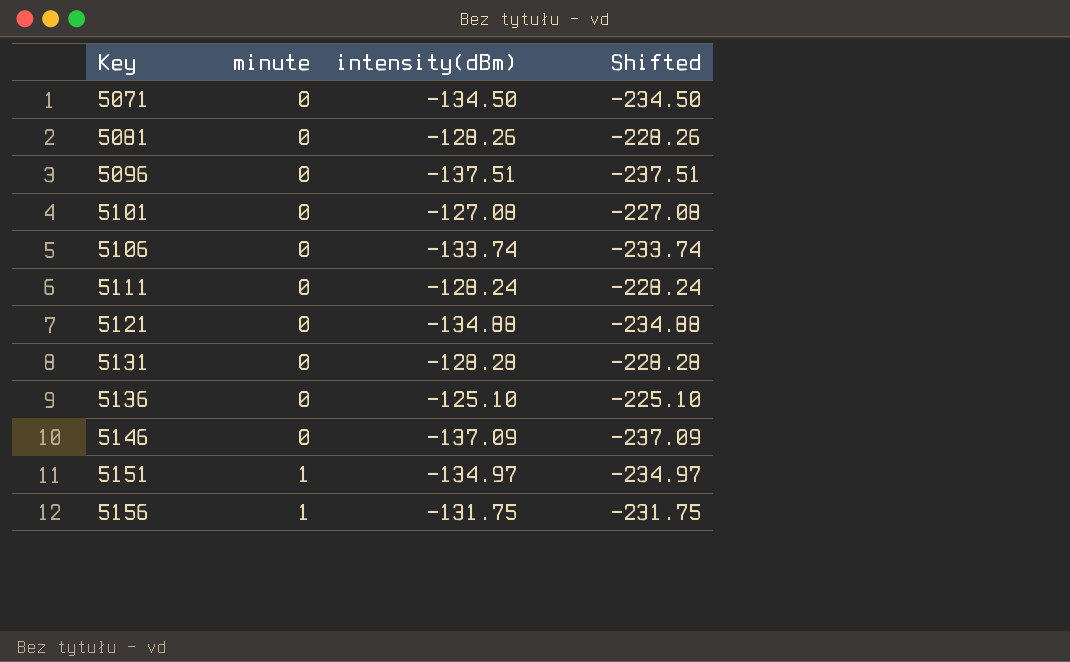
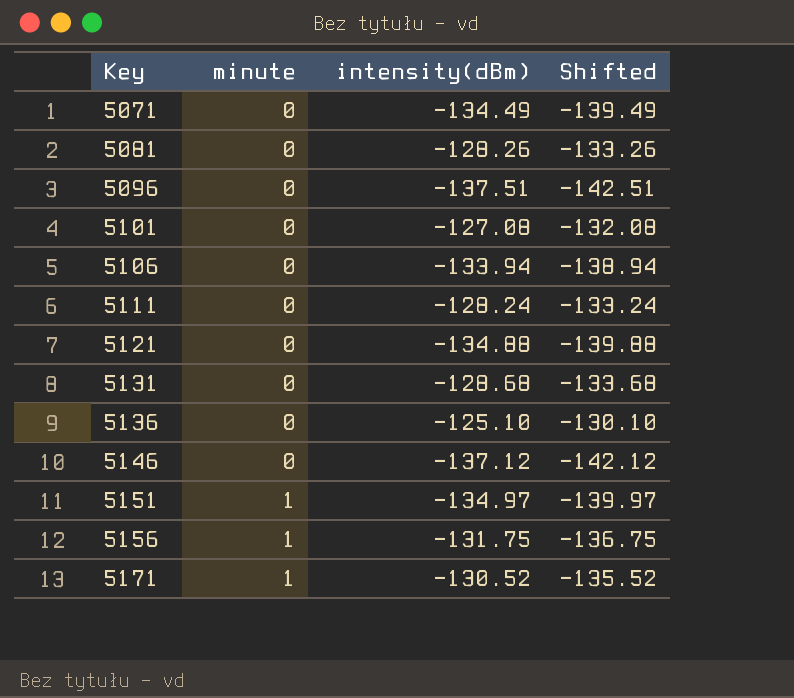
column Shifted | formula: [intensity(dBm)] - 100 -> [intensity(dBm)] - 5
5071 | intensity(dBm): -134.50 -> -134.49
5106 | intensity(dBm): -133.74 -> -133.94
5131 | intensity(dBm): -128.28 -> -128.68
5146 | intensity(dBm): -137.09 -> -137.12
row 5171: none -> 1 | -130.52 | -135.52

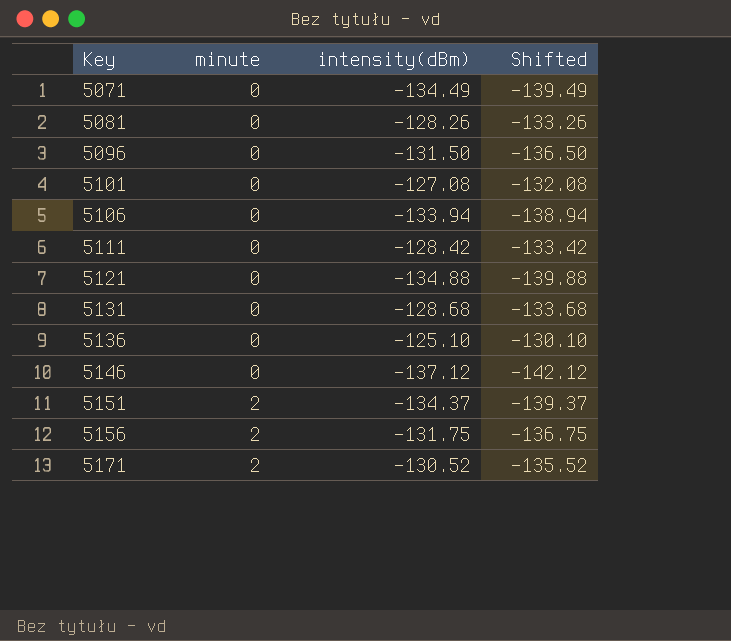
5096 | intensity(dBm): -137.51 -> -131.50
5096 | Shifted: -142.51 -> -136.50
5111 | intensity(dBm): -128.24 -> -128.42
5111 | Shifted: -133.24 -> -133.42
5151 | minute: 1 -> 2
5151 | intensity(dBm): -134.97 -> -134.37
5151 | Shifted: -139.97 -> -139.37
5156 | minute: 1 -> 2
5171 | minute: 1 -> 2

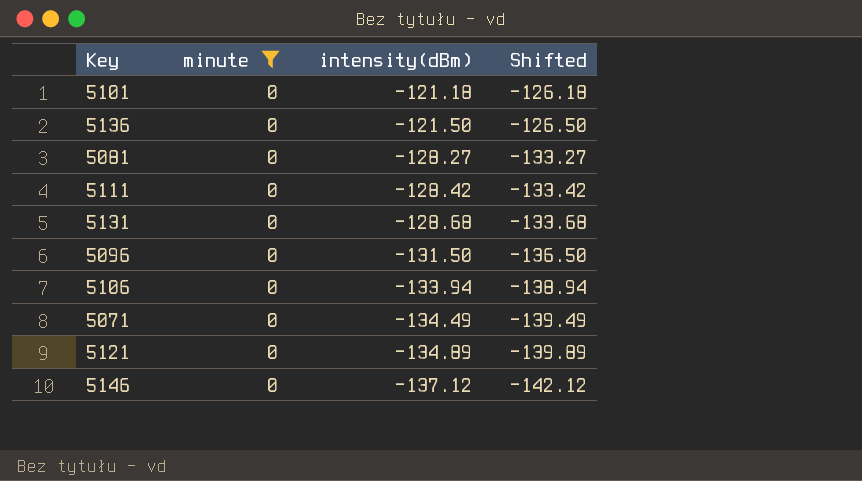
filter: none -> minute = 0
row order: Key ascending -> intensity(dBm) descending
5101 | intensity(dBm): -127.08 -> -121.18
5101 | Shifted: -132.08 -> -126.18
5136 | intensity(dBm): -125.10 -> -121.50
5136 | Shifted: -130.10 -> -126.50
5081 | intensity(dBm): -128.26 -> -128.27
5081 | Shifted: -133.26 -> -133.27
5121 | intensity(dBm): -134.88 -> -134.89
5121 | Shifted: -139.88 -> -139.89

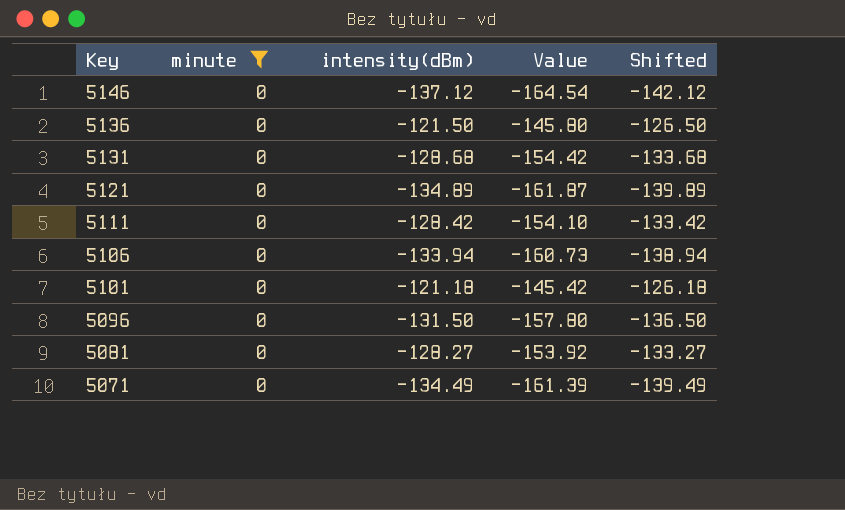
row order: intensity(dBm) descending -> Key descending
column Value | formula: none -> [intensity(dBm)] * 1.2

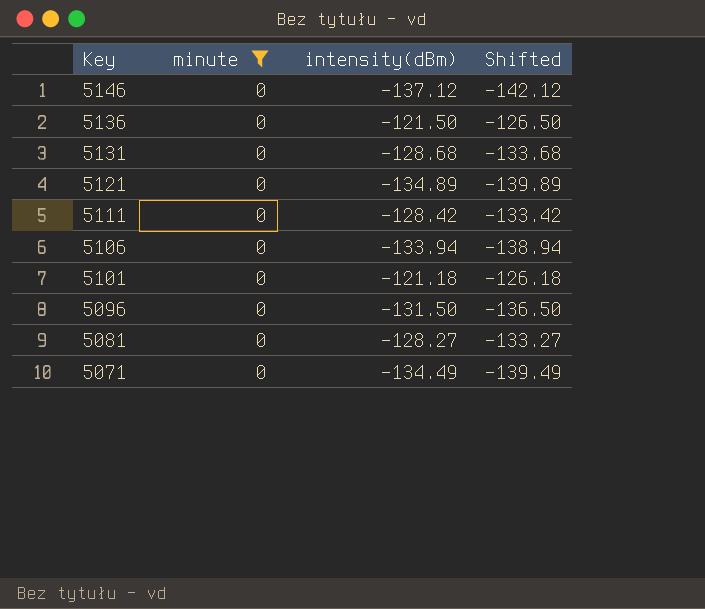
column Value | formula: [intensity(dBm)] * 1.2 -> none

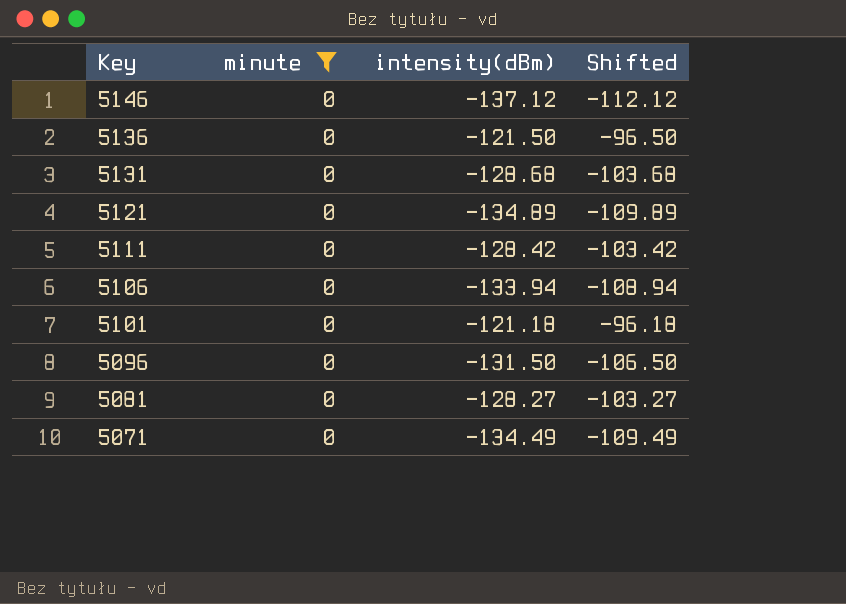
column Shifted | formula: [intensity(dBm)] - 5 -> [intensity(dBm)] + 25

